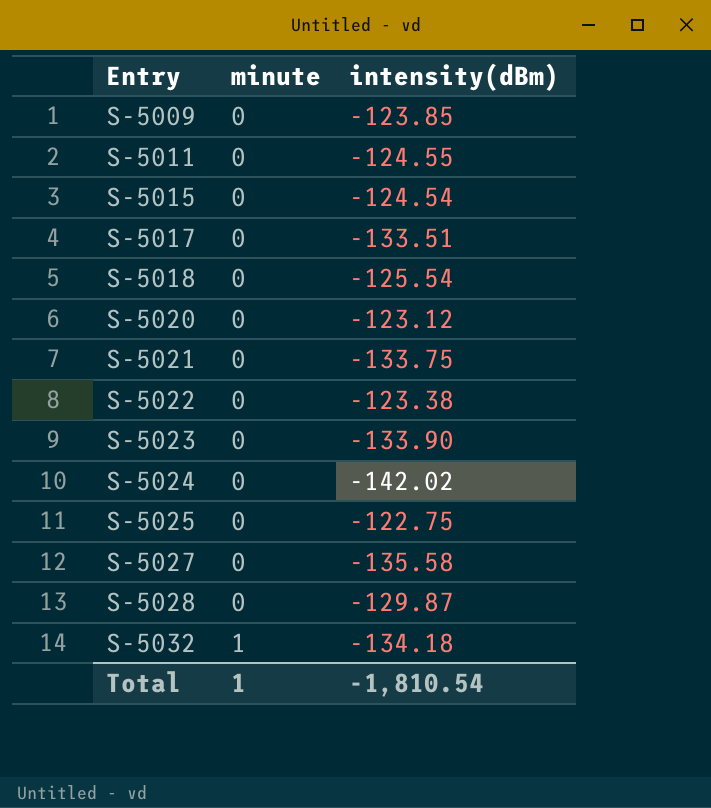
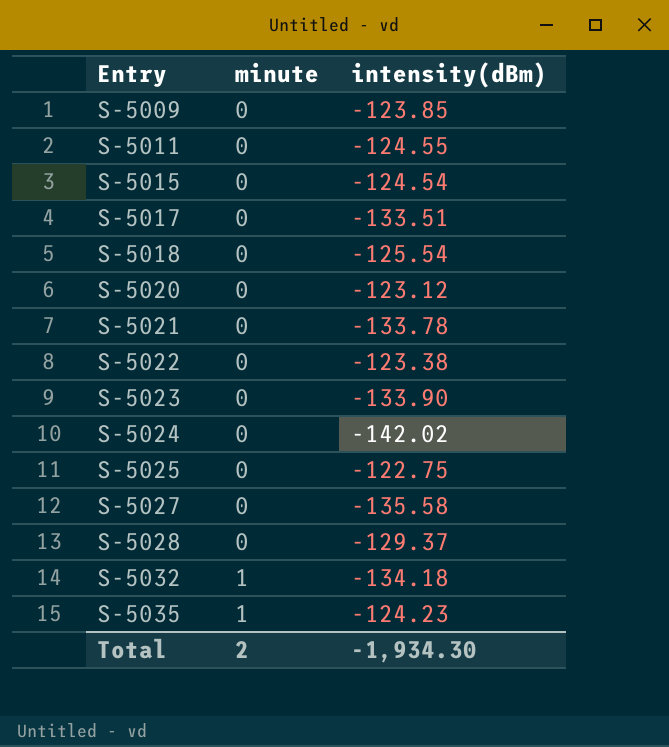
S-5021 | intensity(dBm): -133.75 -> -133.78
S-5028 | intensity(dBm): -129.87 -> -129.37
row S-5035: none -> 1 | -124.23
Total | minute: 1 -> 2
Total | intensity(dBm): -1,810.54 -> -1,934.30

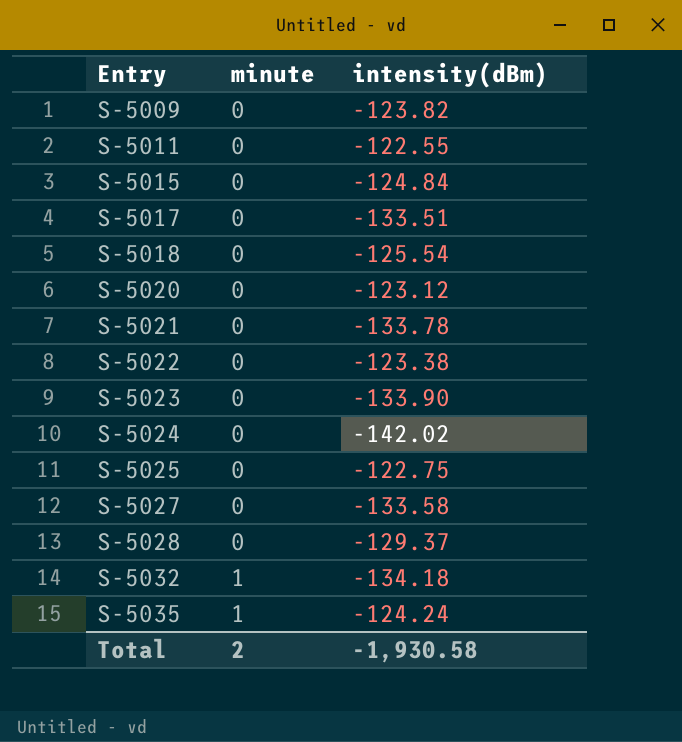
S-5009 | intensity(dBm): -123.85 -> -123.82
S-5011 | intensity(dBm): -124.55 -> -122.55
S-5015 | intensity(dBm): -124.54 -> -124.84
S-5027 | intensity(dBm): -135.58 -> -133.58
S-5035 | intensity(dBm): -124.23 -> -124.24
Total | intensity(dBm): -1,934.30 -> -1,930.58

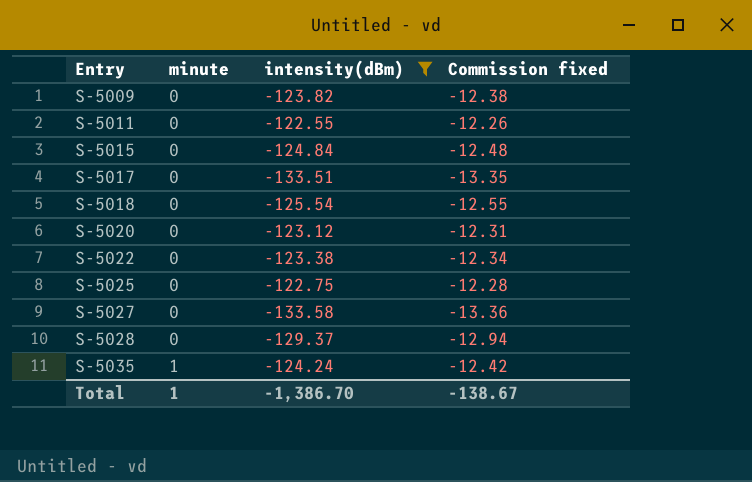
filter: none -> intensity(dBm) >= -133.58
column Commission fixed | formula: none -> [intensity(dBm)] * 0.1
Total | minute: 2 -> 1
Total | intensity(dBm): -1,930.58 -> -1,386.70

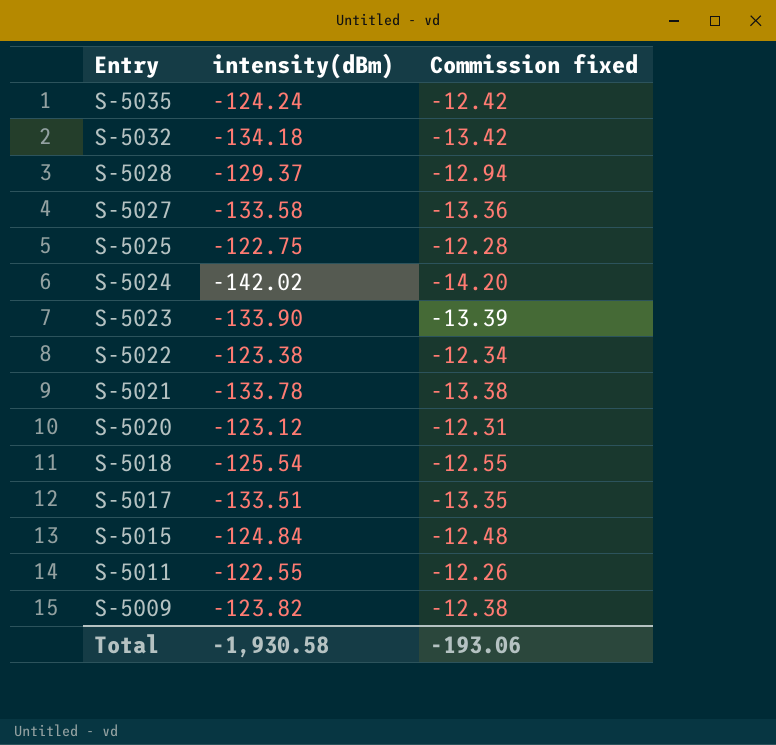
filter: intensity(dBm) >= -133.58 -> none
row order: Entry ascending -> Entry descending
column minute | position: 2 -> none
Total | intensity(dBm): -1,386.70 -> -1,930.58
Total | Commission fixed: -138.67 -> -193.06

